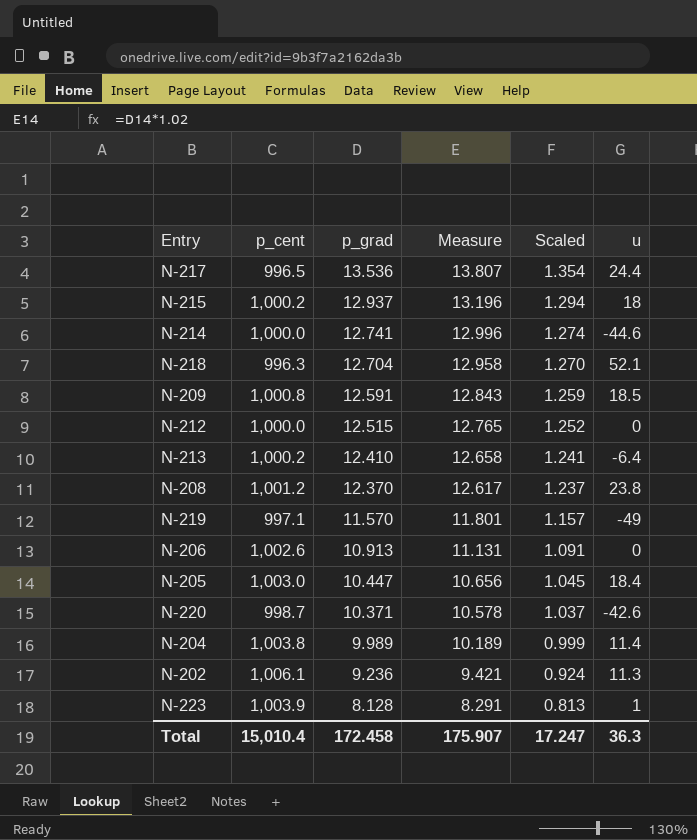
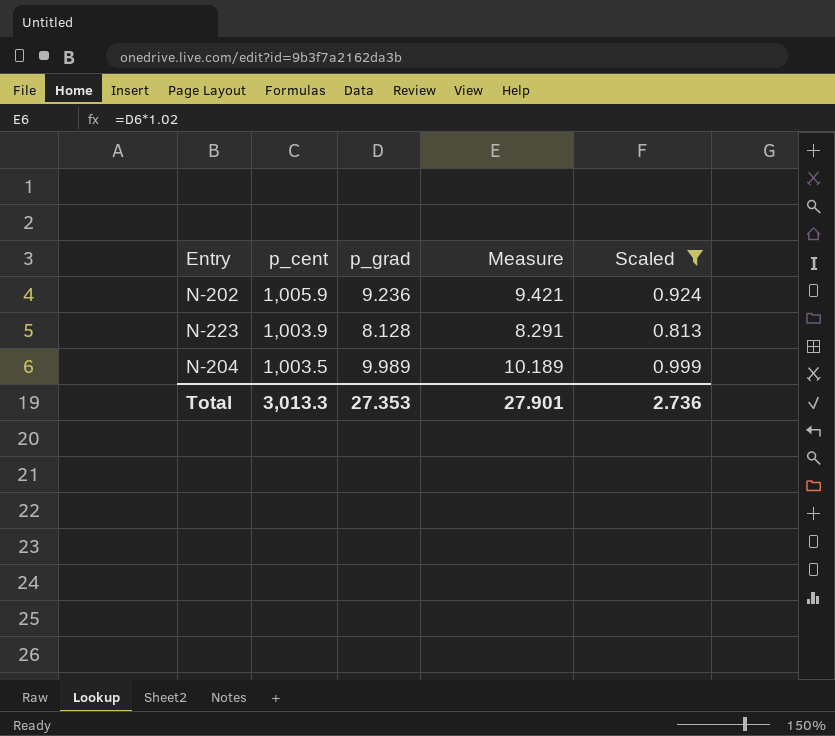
filter: none -> Scaled <= 0.999
row order: p_grad descending -> p_cent descending
column u | position: 6 -> none
N-202 | p_cent: 1,006.1 -> 1,005.9
N-204 | p_cent: 1,003.8 -> 1,003.5
Total | p_cent: 15,010.4 -> 3,013.3
Total | p_grad: 172.458 -> 27.353
Total | Measure: 175.907 -> 27.901
Total | Scaled: 17.247 -> 2.736

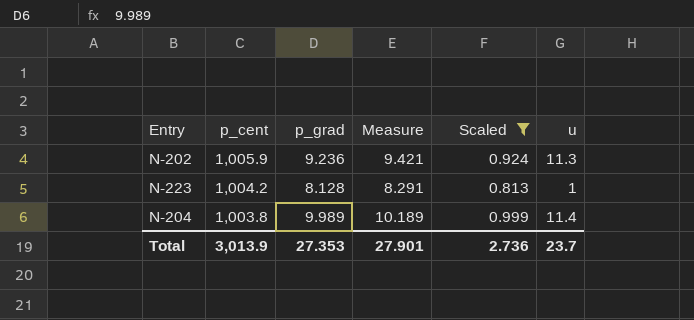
column u | position: none -> 6
N-223 | p_cent: 1,003.9 -> 1,004.2
N-204 | p_cent: 1,003.5 -> 1,003.8
Total | p_cent: 3,013.3 -> 3,013.9

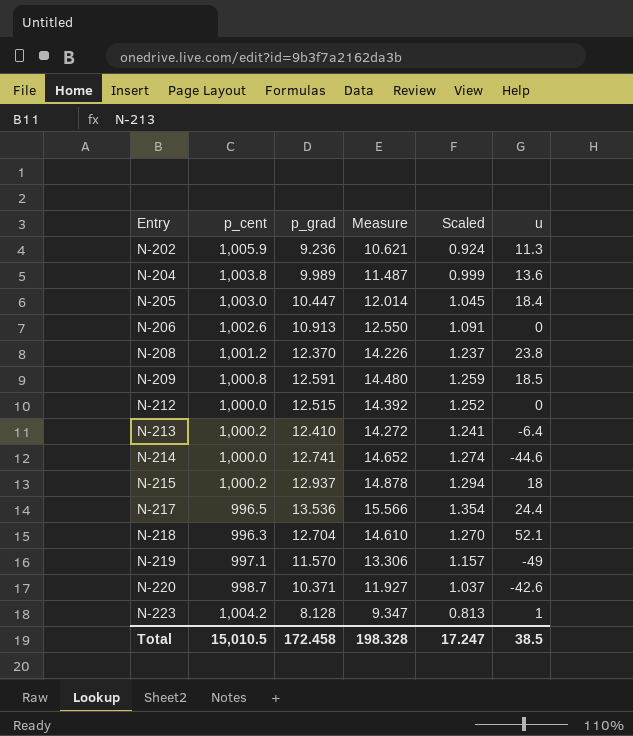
filter: Scaled <= 0.999 -> none
row order: p_cent descending -> Entry ascending
column Measure | formula: [p_grad] * 1.02 -> [p_grad] * 1.15
N-204 | u: 11.4 -> 13.6
Total | p_cent: 3,013.9 -> 15,010.5
Total | p_grad: 27.353 -> 172.458
Total | Measure: 27.901 -> 198.328
Total | Scaled: 2.736 -> 17.247
Total | u: 23.7 -> 38.5

